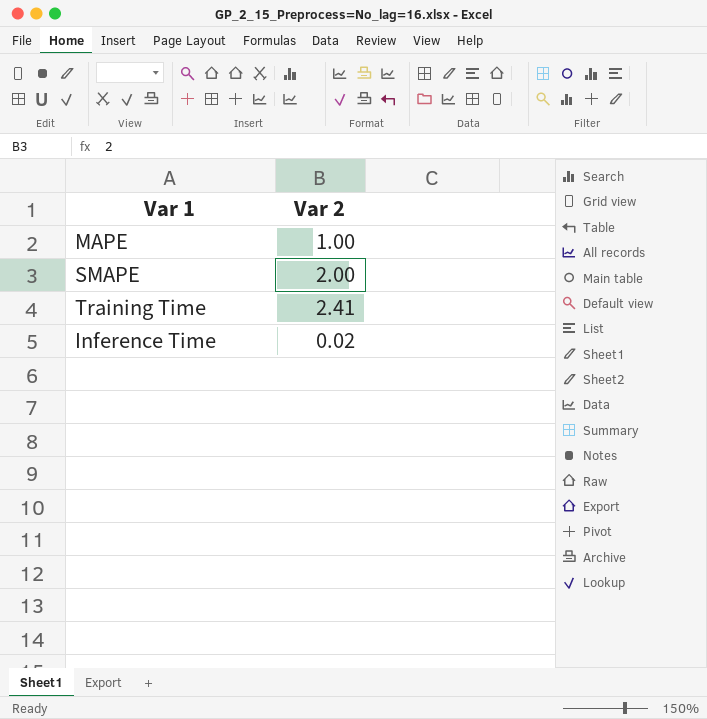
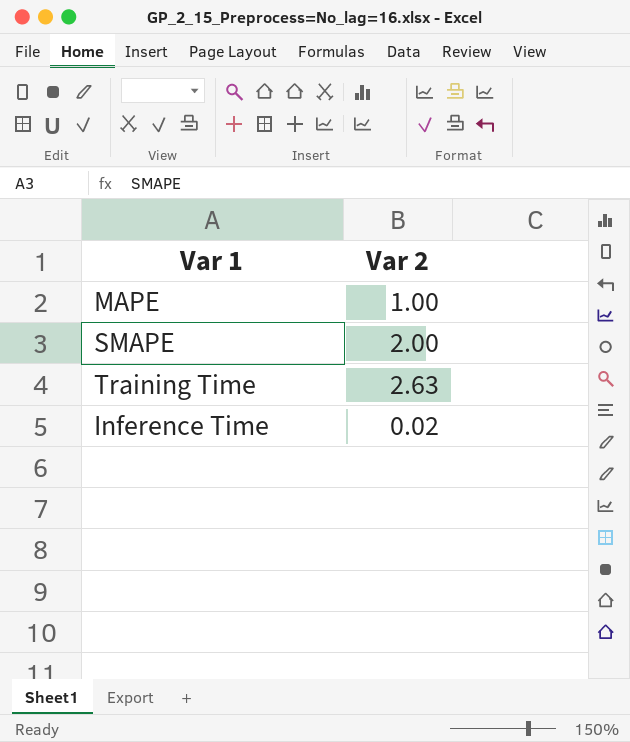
Training Time | Var 2: 2.41 -> 2.63

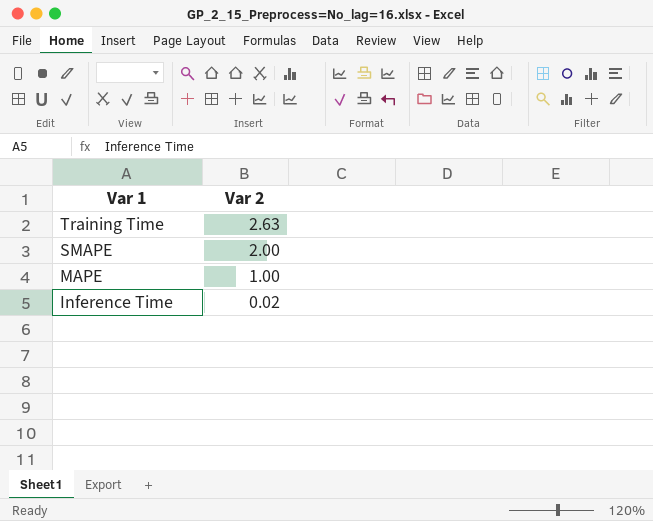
row order: none -> Var 1 descending

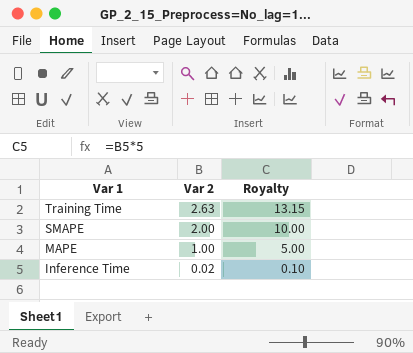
column Royalty | formula: none -> [Var 2] * 5

